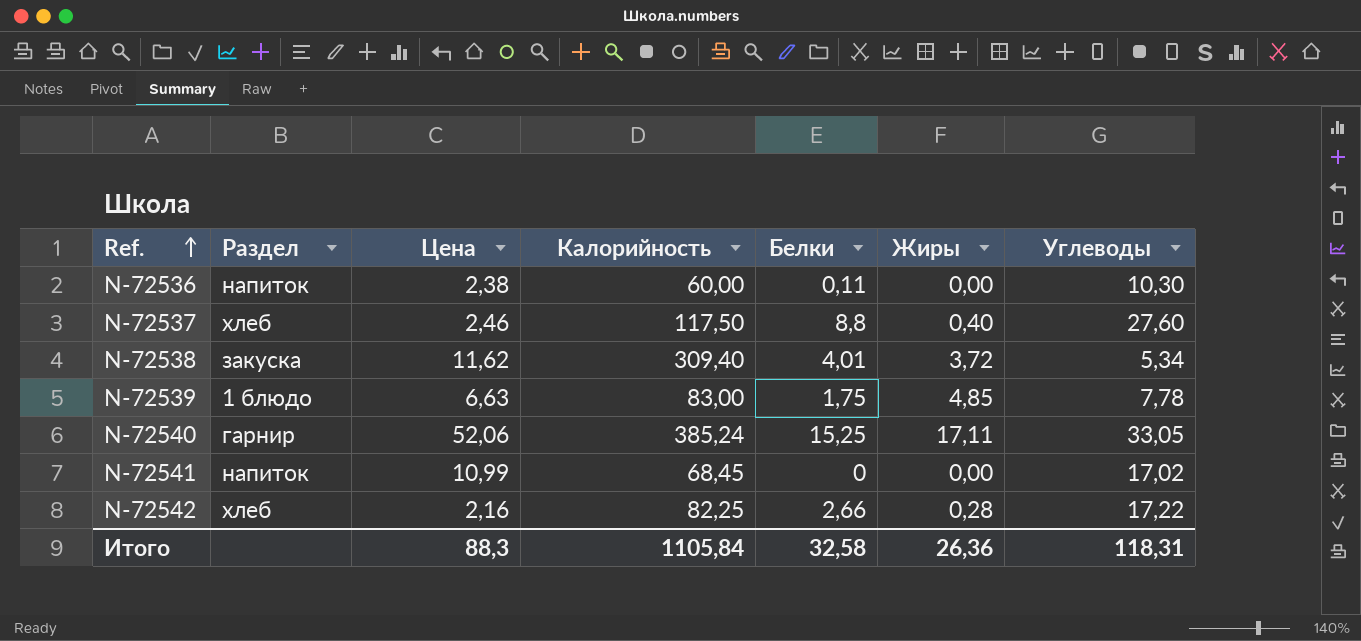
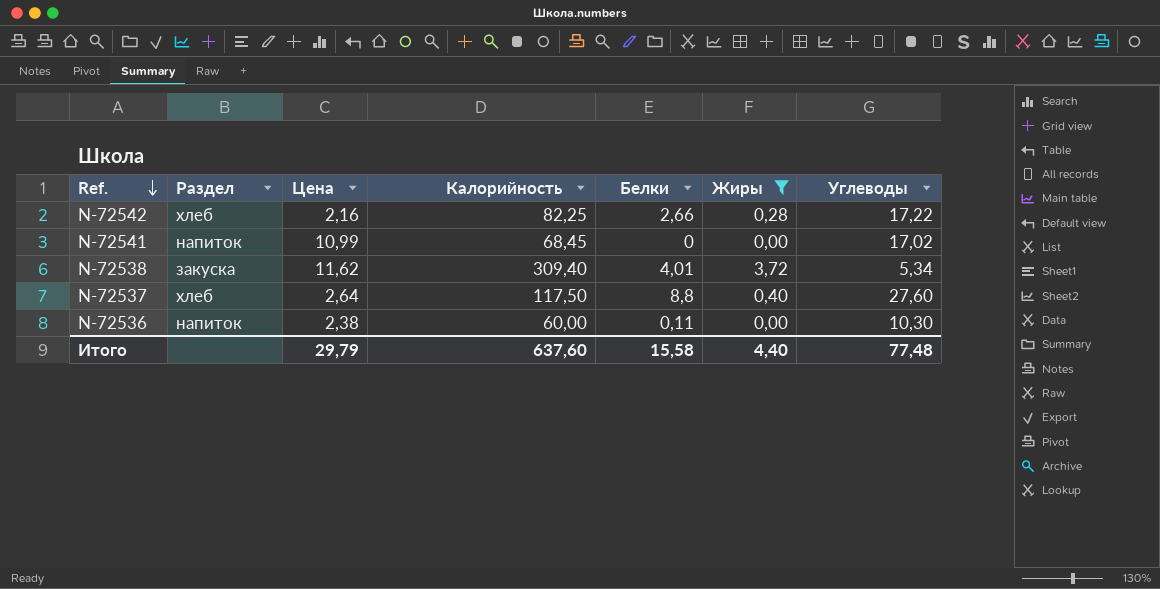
filter: none -> Жиры <= 3,72
row order: Ref. ascending -> Ref. descending
N-72537 | Цена: 2,46 -> 2,64
Итого | Цена: 88,3 -> 29,79
Итого | Калорийность: 1105,84 -> 637,60
Итого | Белки: 32,58 -> 15,58
Итого | Жиры: 26,36 -> 4,40
Итого | Углеводы: 118,31 -> 77,48

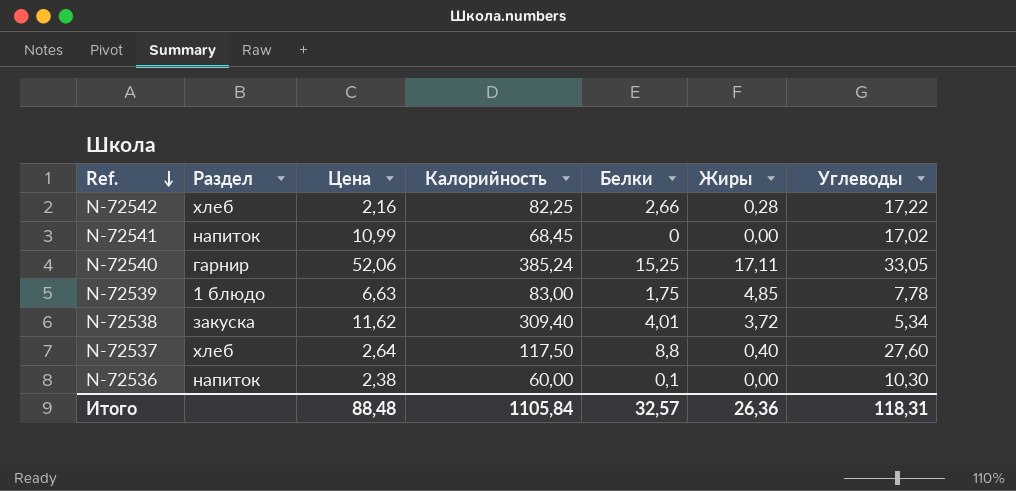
filter: Жиры <= 3,72 -> none
N-72536 | Белки: 0,11 -> 0,1
Итого | Цена: 29,79 -> 88,48
Итого | Калорийность: 637,60 -> 1105,84
Итого | Белки: 15,58 -> 32,57
Итого | Жиры: 4,40 -> 26,36
Итого | Углеводы: 77,48 -> 118,31

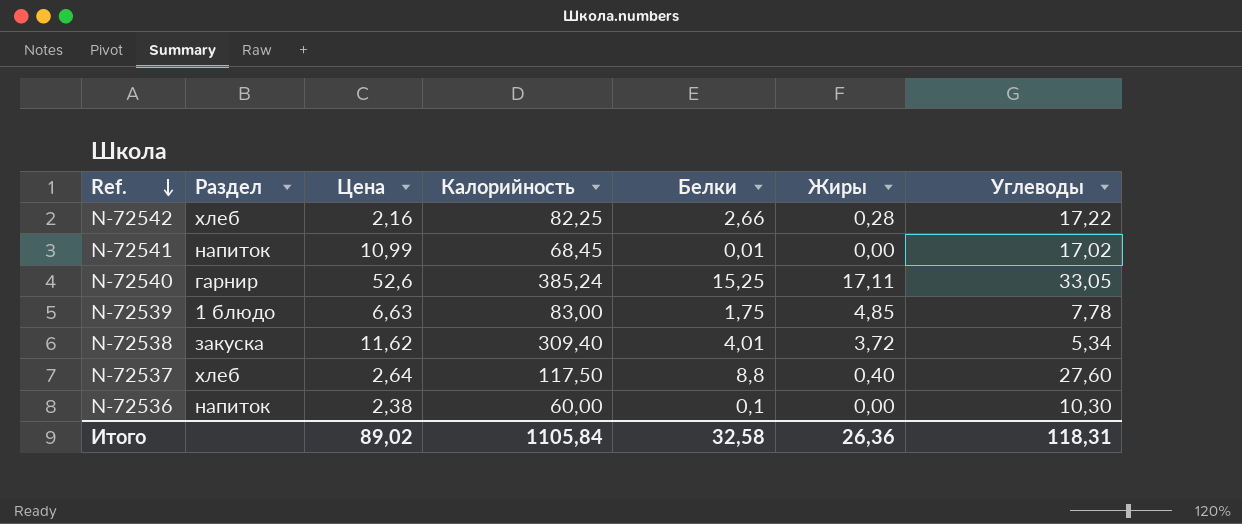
N-72541 | Белки: 0 -> 0,01
N-72540 | Цена: 52,06 -> 52,6
Итого | Цена: 88,48 -> 89,02
Итого | Белки: 32,57 -> 32,58

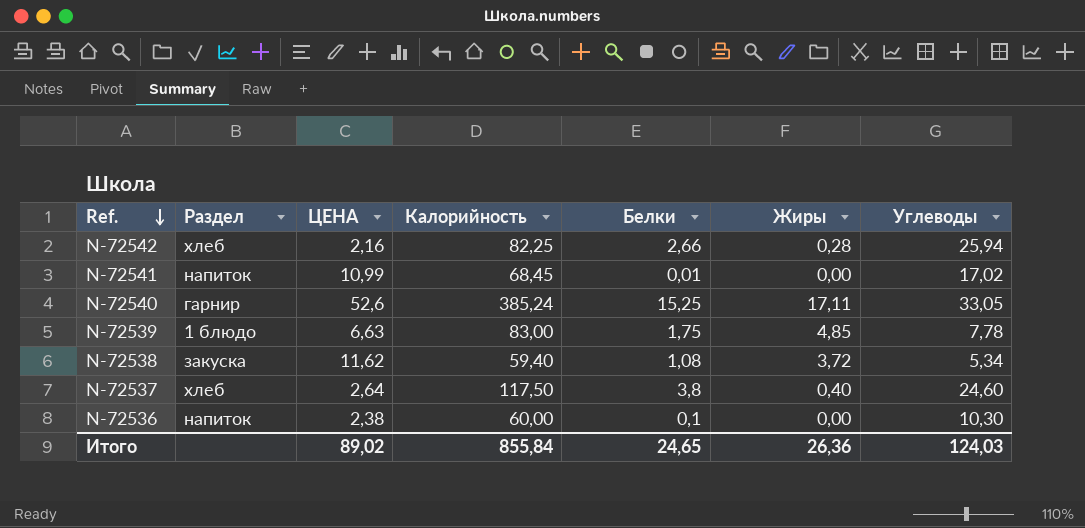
column name: Цена -> ЦЕНА
N-72542 | Углеводы: 17,22 -> 25,94
N-72538 | Калорийность: 309,40 -> 59,40
N-72538 | Белки: 4,01 -> 1,08
N-72537 | Белки: 8,8 -> 3,8
N-72537 | Углеводы: 27,60 -> 24,60
Итого | Калорийность: 1105,84 -> 855,84
Итого | Белки: 32,58 -> 24,65
Итого | Углеводы: 118,31 -> 124,03

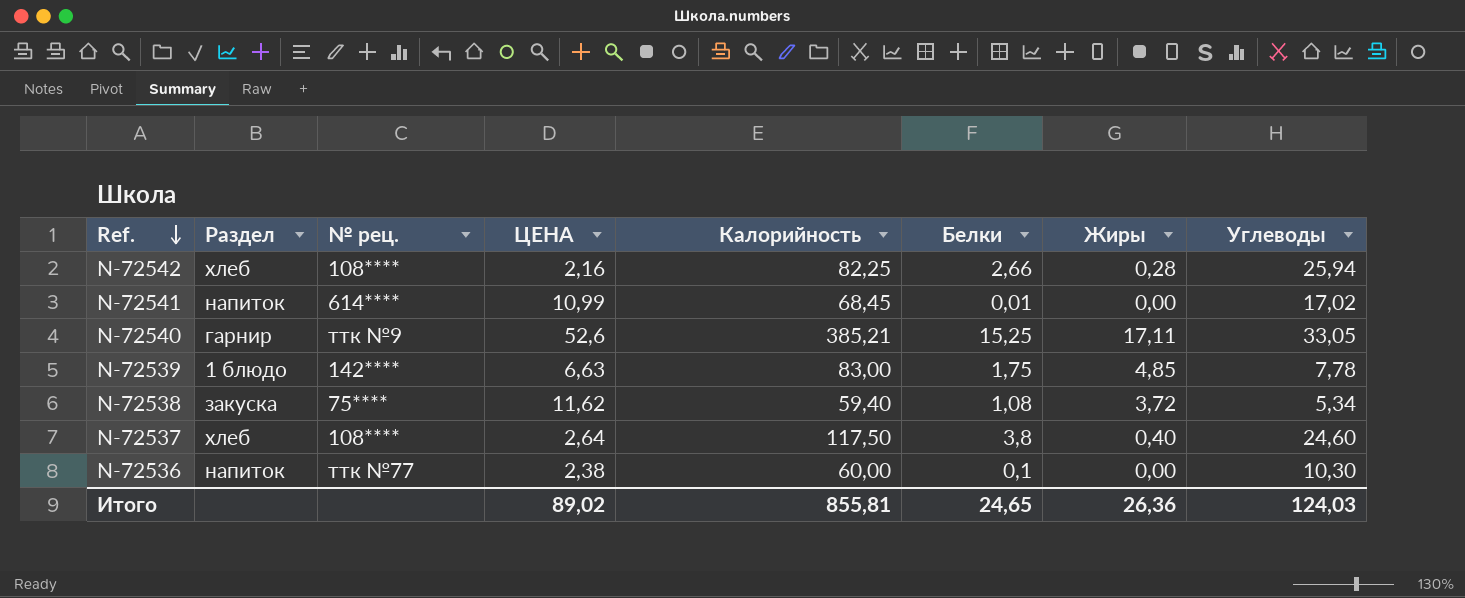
column № рец. | position: none -> 3
N-72540 | Калорийность: 385,24 -> 385,21
Итого | Калорийность: 855,84 -> 855,81

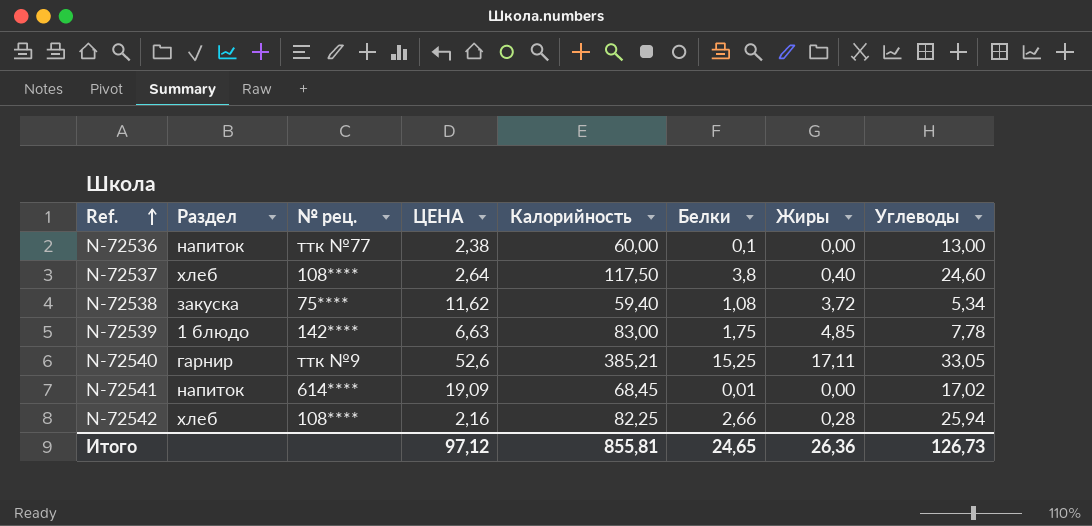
row order: Ref. descending -> Ref. ascending
N-72536 | Углеводы: 10,30 -> 13,00
N-72541 | ЦЕНА: 10,99 -> 19,09
Итого | ЦЕНА: 89,02 -> 97,12
Итого | Углеводы: 124,03 -> 126,73

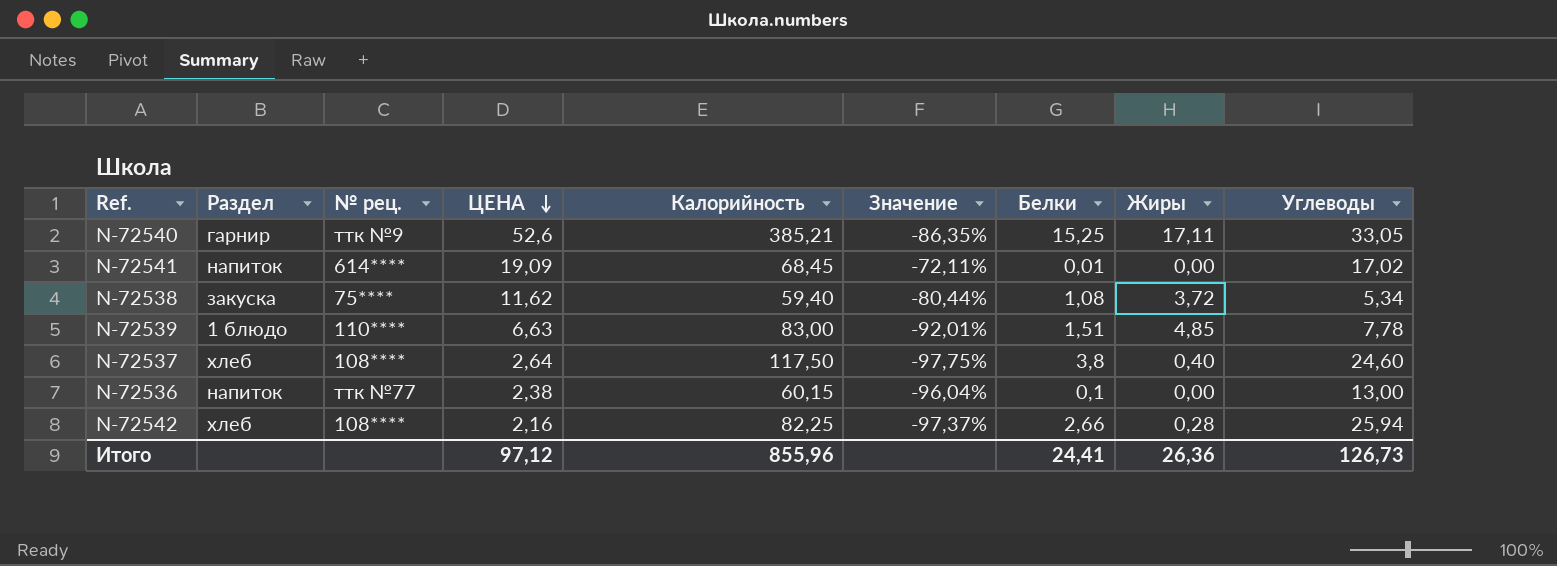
row order: Ref. ascending -> ЦЕНА descending
column Значение | formula: none -> ([ЦЕНА] - [Калорийность]) / [Калорийность]
N-72539 | № рец.: 142**** -> 110****
N-72539 | Белки: 1,75 -> 1,51
N-72536 | Калорийность: 60,00 -> 60,15
Итого | Калорийность: 855,81 -> 855,96
Итого | Белки: 24,65 -> 24,41

